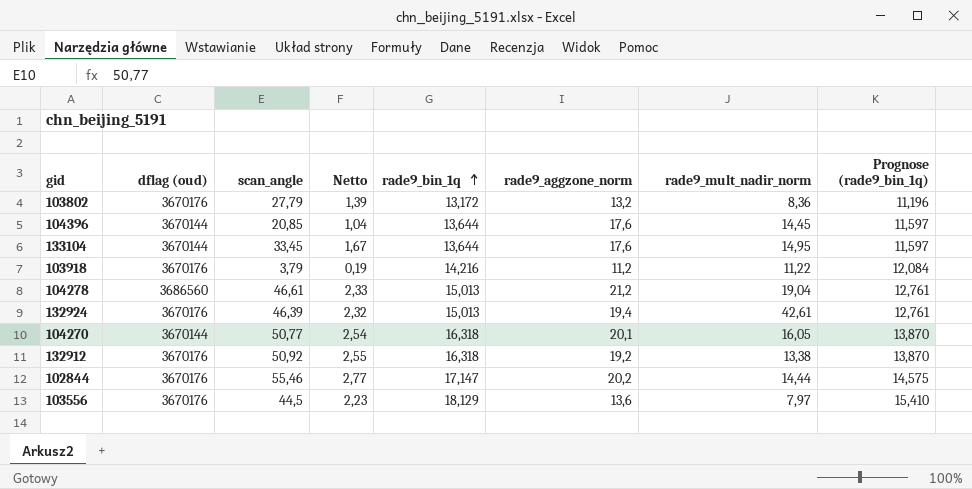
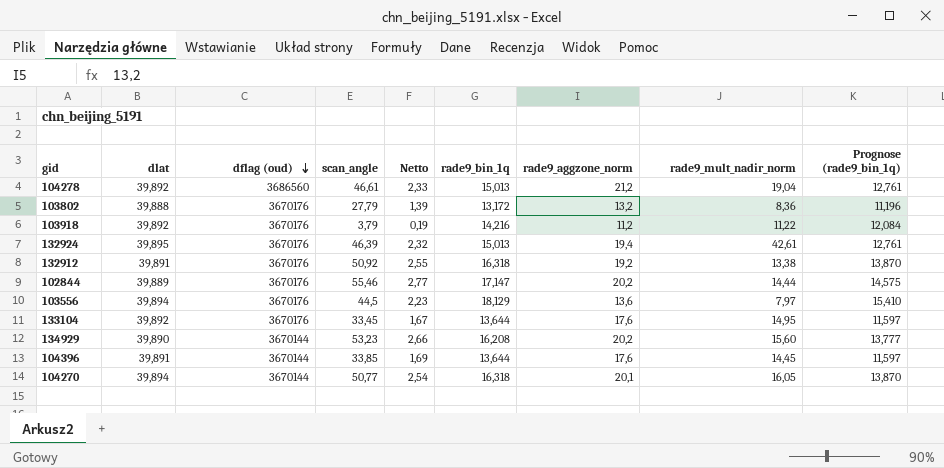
row order: rade9_bin_1q ascending -> dflag (oud) descending
column dlat | position: none -> 2
133104 | dflag (oud): 3670144 -> 3670176
row 134929: none -> 39,890 | 3670144 | 53,23 | 2,66 | 16,208 | 20,2 | 15,60 | 13,777
104396 | scan_angle: 20,85 -> 33,85
104396 | Netto: 1,04 -> 1,69

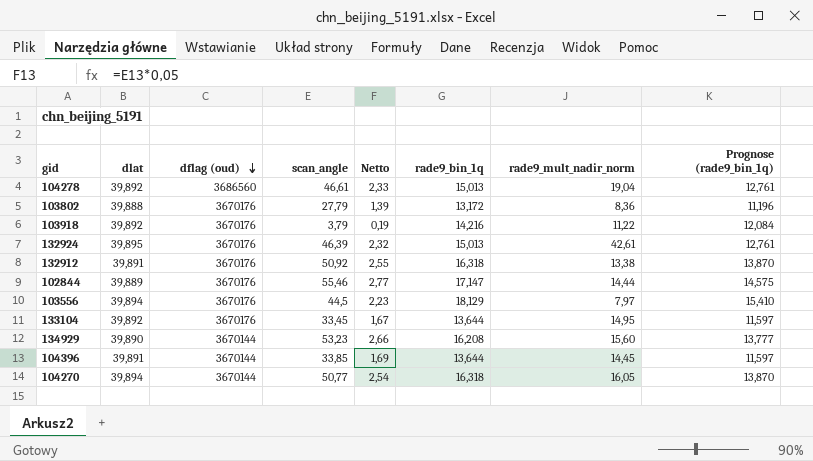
column rade9_aggzone_norm | position: 7 -> none

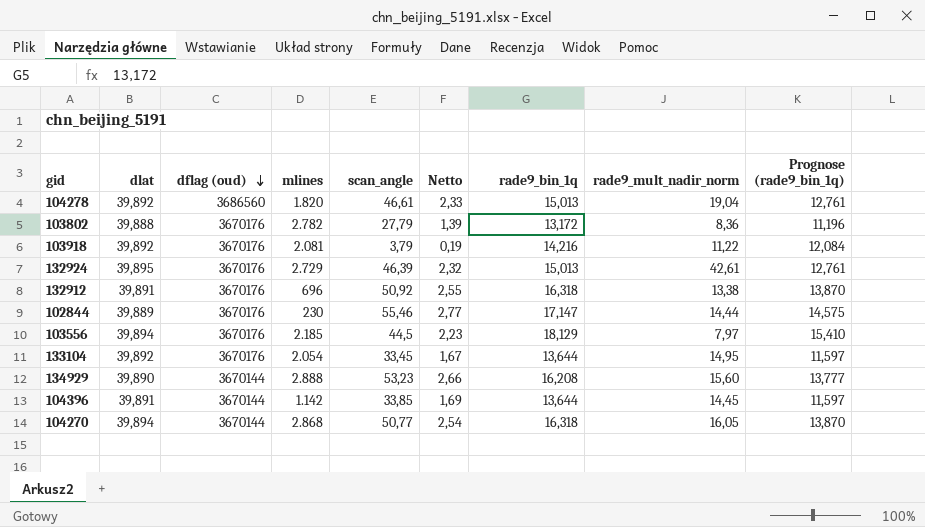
column mlines | position: none -> 4

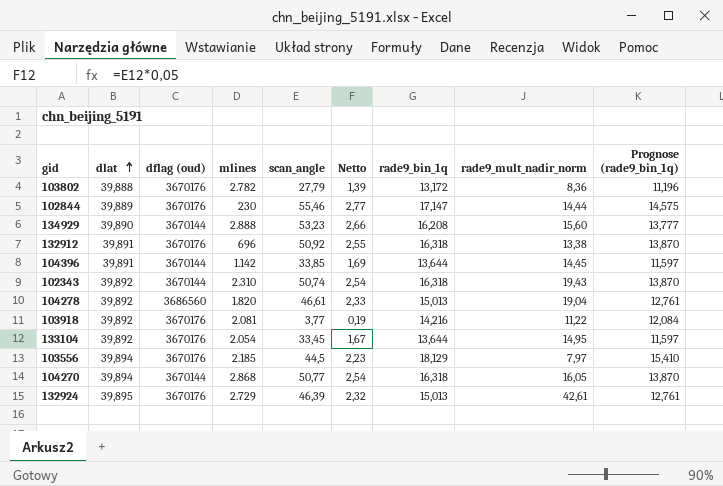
row order: dflag (oud) descending -> dlat ascending
row 102343: none -> 39,892 | 3670144 | 2.310 | 50,74 | 2,54 | 16,318 | 19,43 | 13,870
103918 | scan_angle: 3,79 -> 3,77

